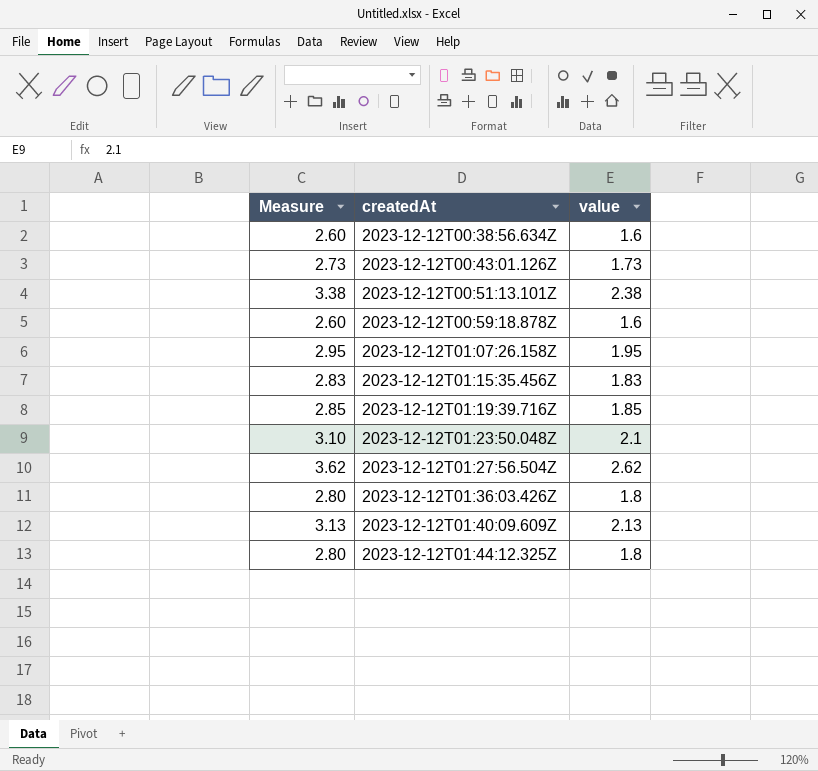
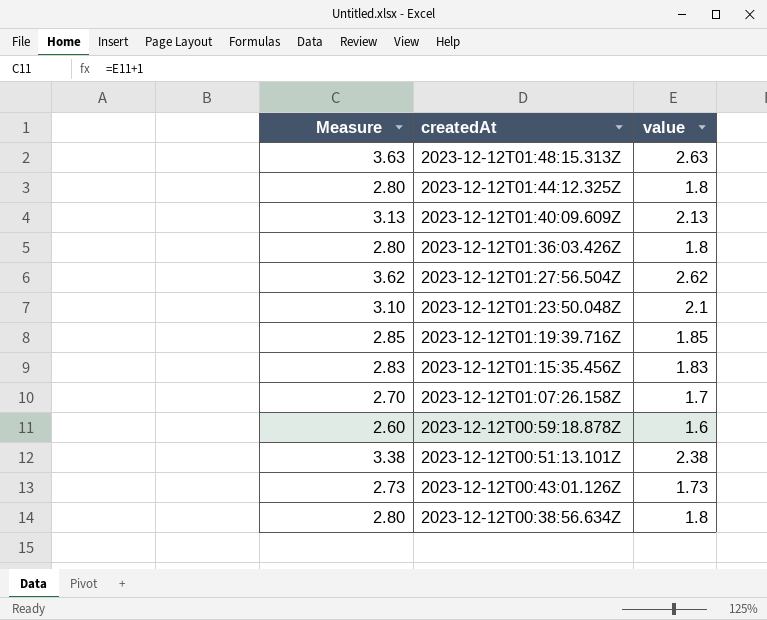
row order: createdAt ascending -> createdAt descending
row 2023-12-12T01:48:15.313Z: none -> 3.63 | 2.63
2023-12-12T01:07:26.158Z | Measure: 2.95 -> 2.70
2023-12-12T01:07:26.158Z | value: 1.95 -> 1.7
2023-12-12T00:38:56.634Z | Measure: 2.60 -> 2.80
2023-12-12T00:38:56.634Z | value: 1.6 -> 1.8

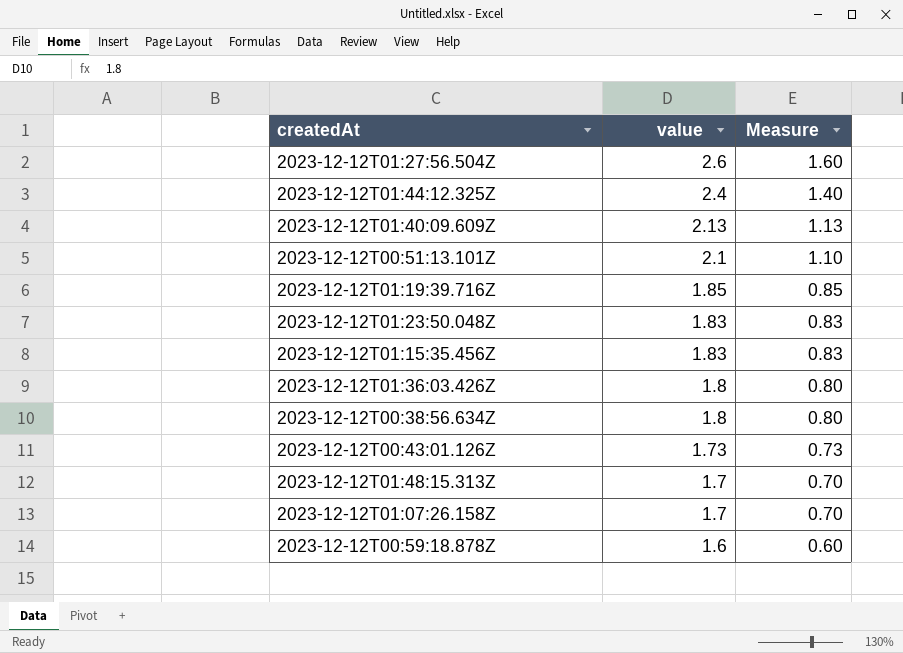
row order: createdAt descending -> value descending
column Measure | formula: [value] + 1 -> [value] - 1
column Measure | position: 1 -> 3
2023-12-12T01:27:56.504Z | value: 2.62 -> 2.6
2023-12-12T01:44:12.325Z | value: 1.8 -> 2.4
2023-12-12T00:51:13.101Z | value: 2.38 -> 2.1
2023-12-12T01:23:50.048Z | value: 2.1 -> 1.83
2023-12-12T01:48:15.313Z | value: 2.63 -> 1.7

